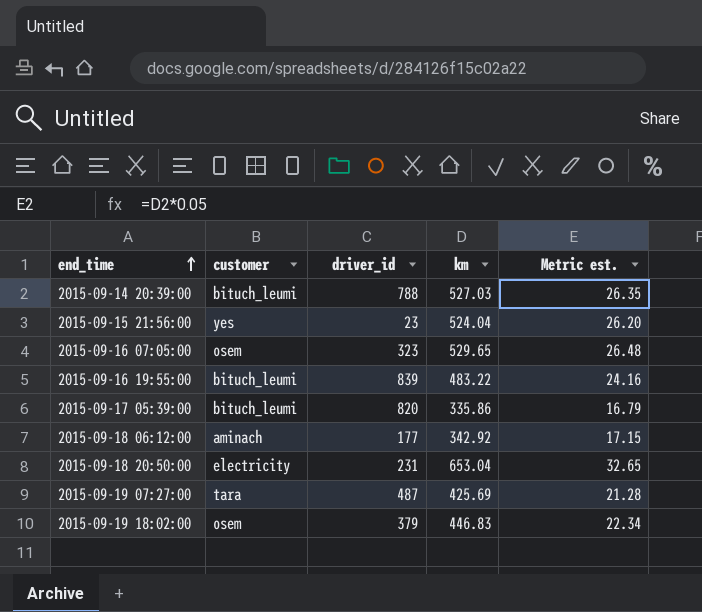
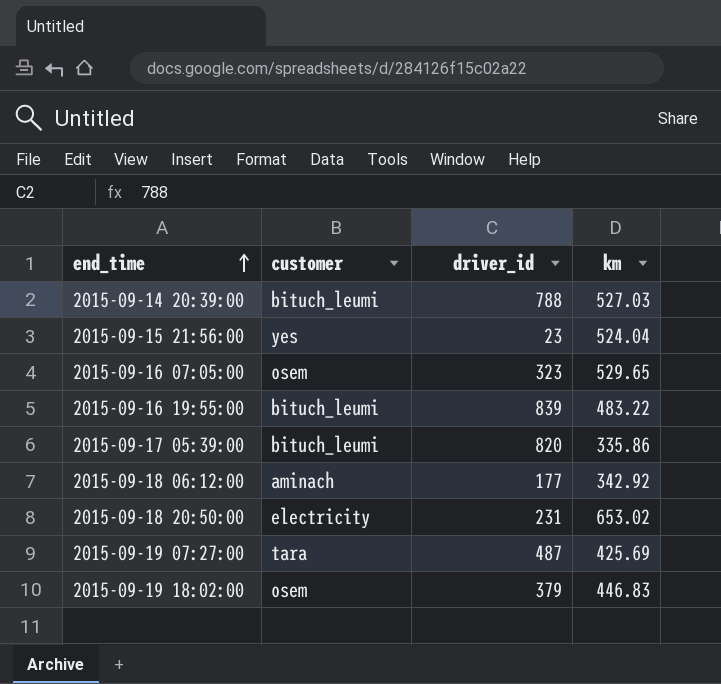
column Metric est. | formula: [km] * 0.05 -> none
2015-09-18 20:50:00 | km: 653.04 -> 653.02

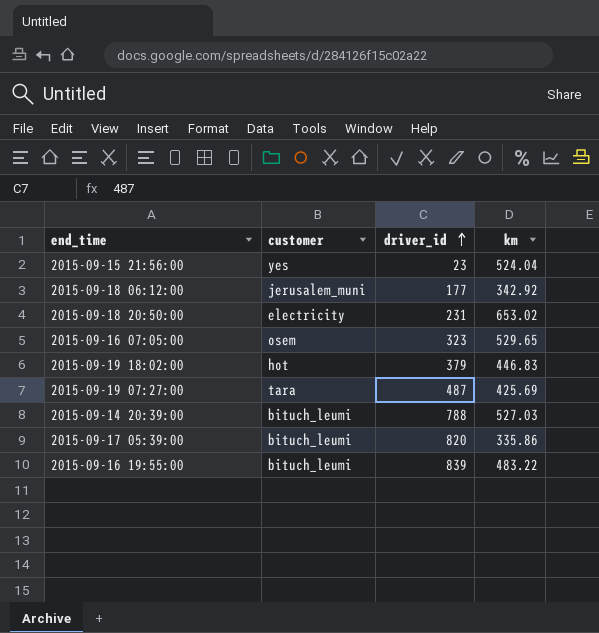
row order: end_time ascending -> driver_id ascending
2015-09-18 06:12:00 | customer: aminach -> jerusalem_muni
2015-09-19 18:02:00 | customer: osem -> hot

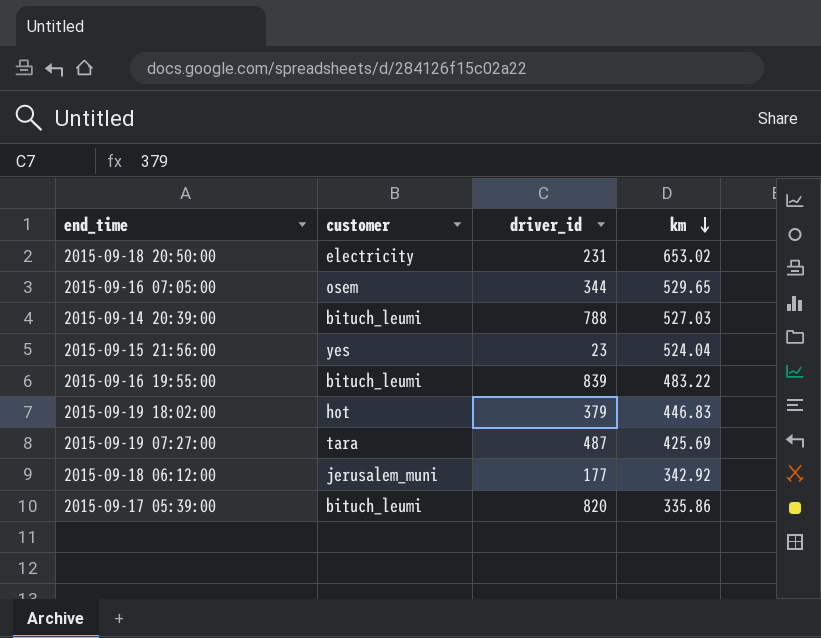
row order: driver_id ascending -> km descending
2015-09-16 07:05:00 | driver_id: 323 -> 344

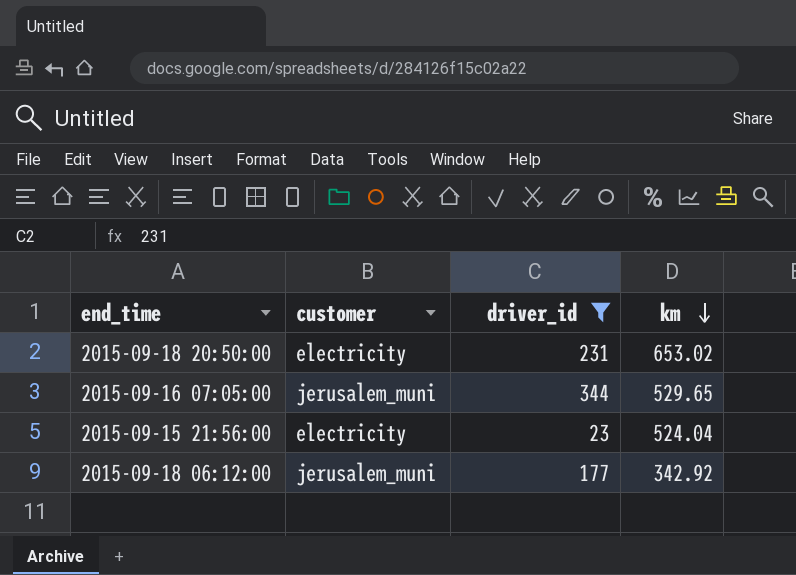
filter: none -> driver_id <= 344
2015-09-16 07:05:00 | customer: osem -> jerusalem_muni
2015-09-15 21:56:00 | customer: yes -> electricity

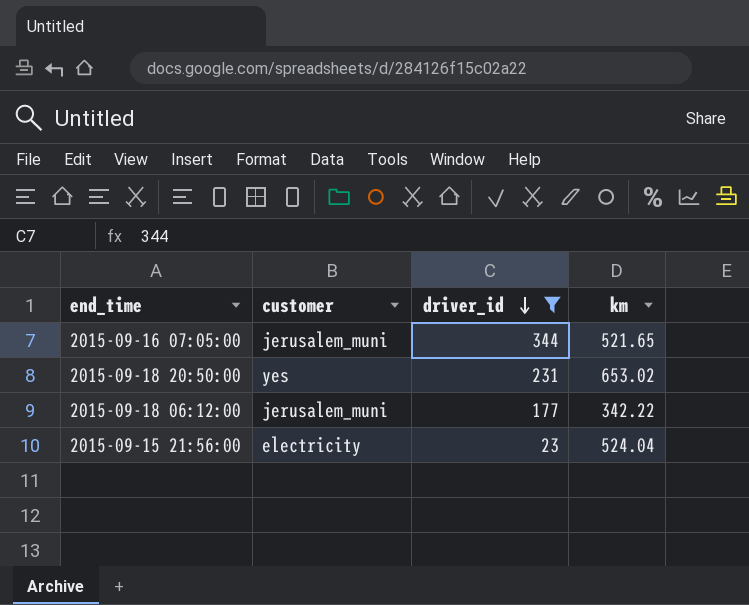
row order: km descending -> driver_id descending
2015-09-16 07:05:00 | km: 529.65 -> 521.65
2015-09-18 20:50:00 | customer: electricity -> yes
2015-09-18 06:12:00 | km: 342.92 -> 342.22

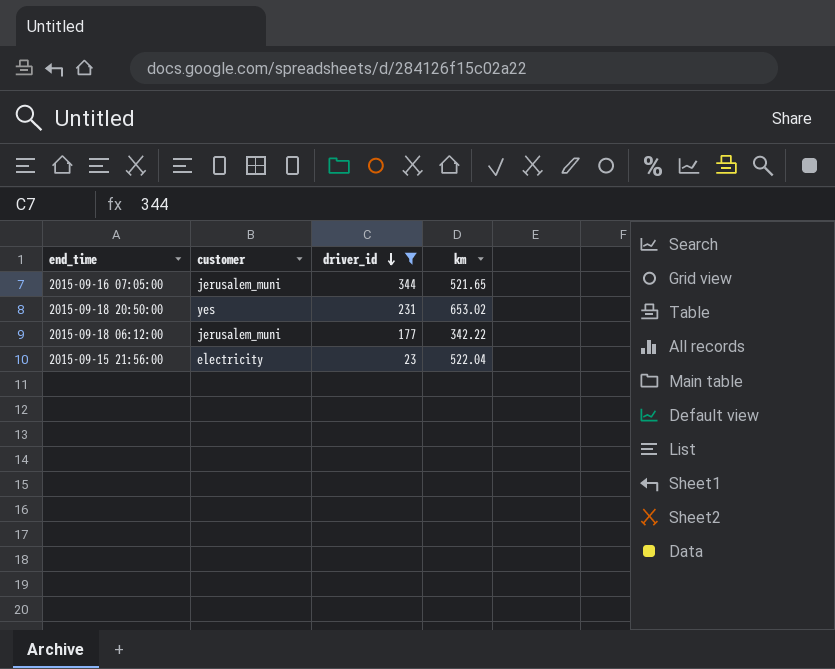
2015-09-15 21:56:00 | km: 524.04 -> 522.04

